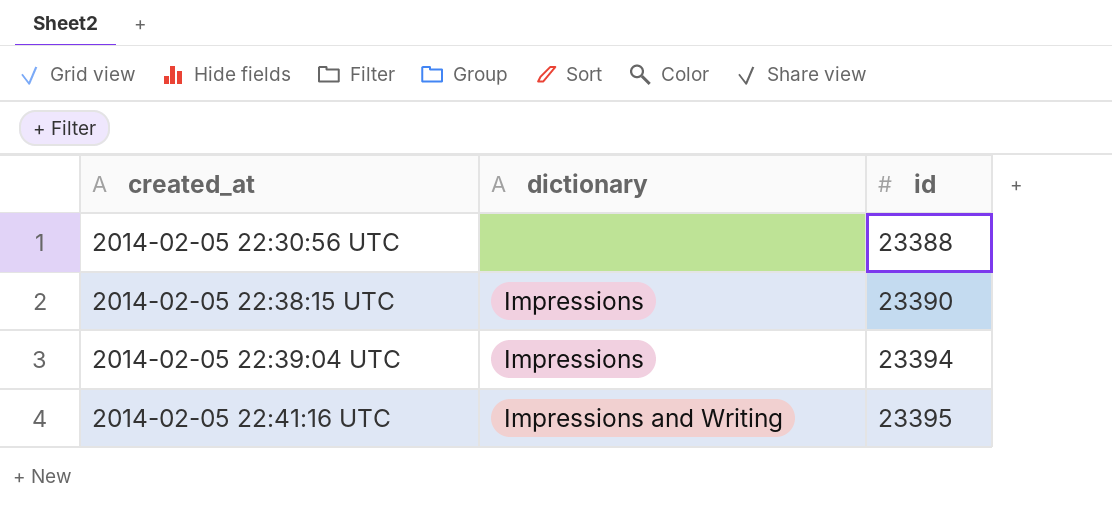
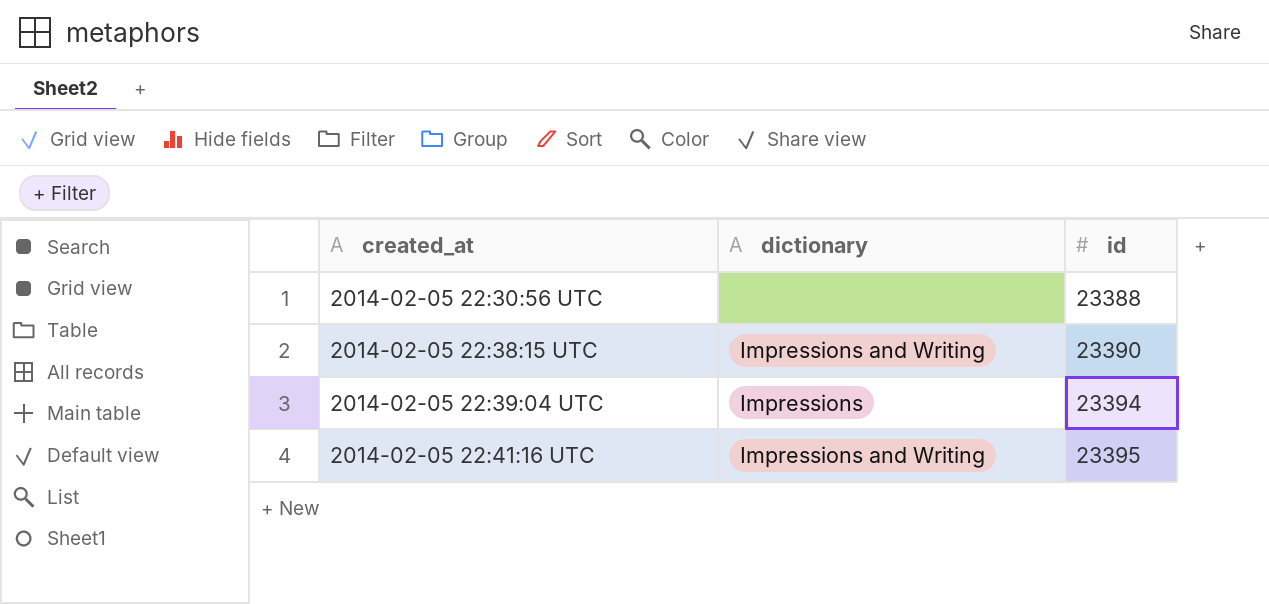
2014-02-05 22:38:15 UTC | dictionary: Impressions -> Impressions and Writing

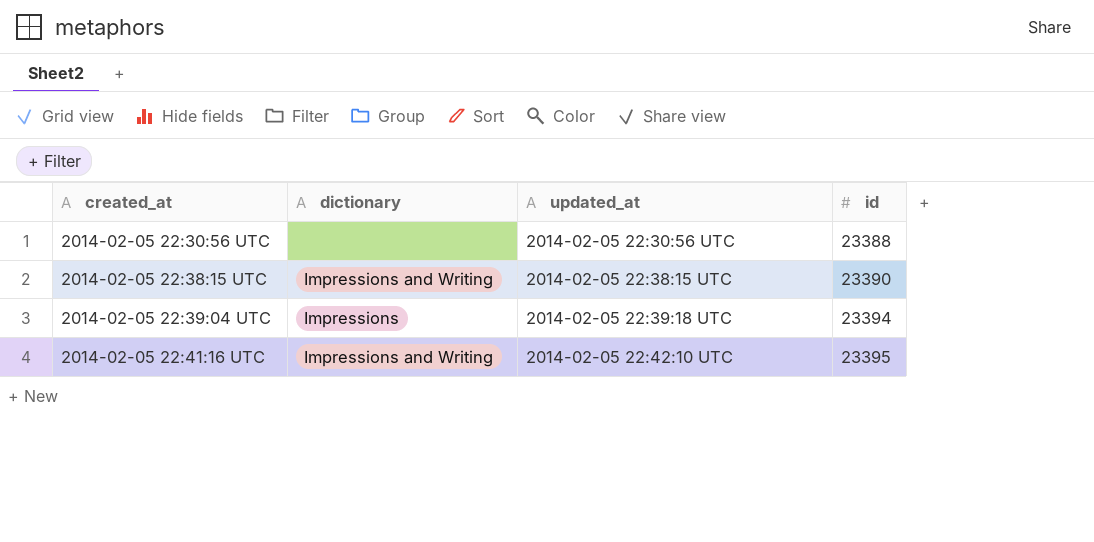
column updated_at | position: none -> 3

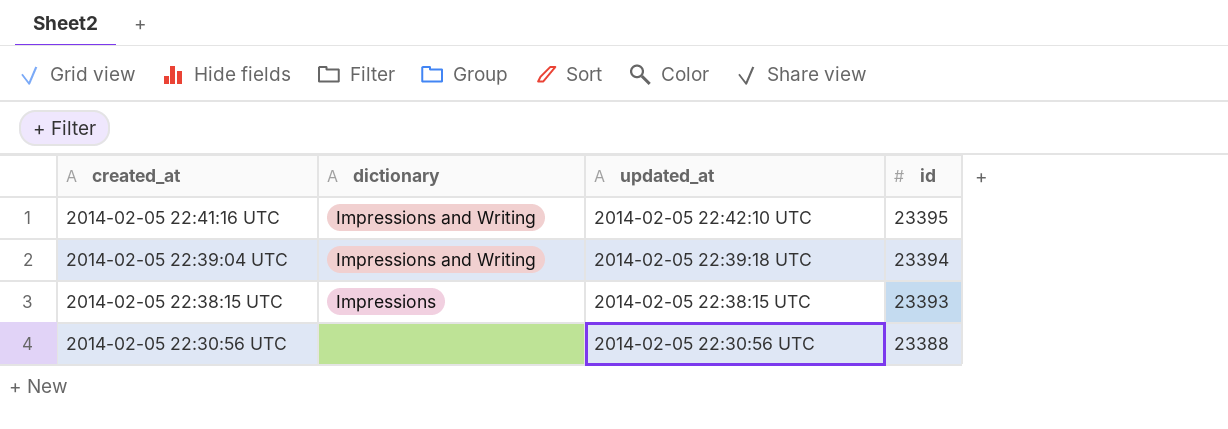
row order: created_at ascending -> created_at descending
2014-02-05 22:39:04 UTC | dictionary: Impressions -> Impressions and Writing
2014-02-05 22:38:15 UTC | dictionary: Impressions and Writing -> Impressions
2014-02-05 22:38:15 UTC | id: 23390 -> 23393

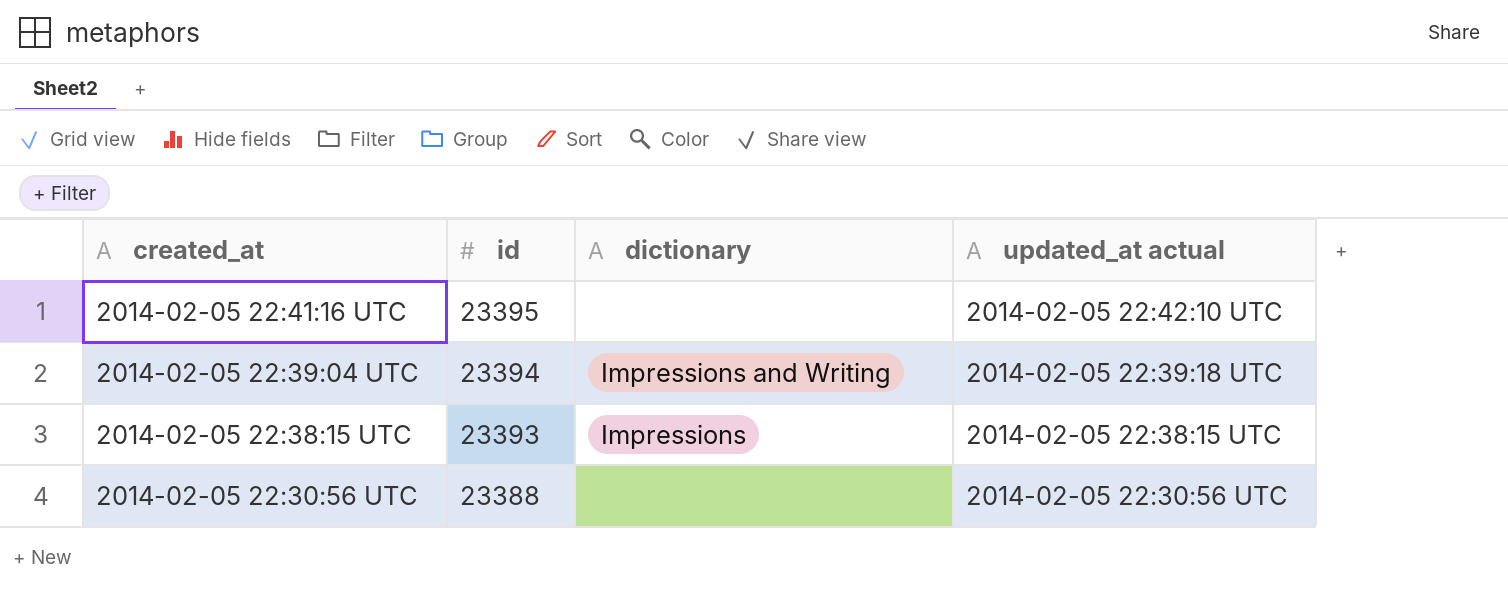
column id | position: 4 -> 2
column name: updated_at -> updated_at actual
2014-02-05 22:41:16 UTC | dictionary: Impressions and Writing -> none

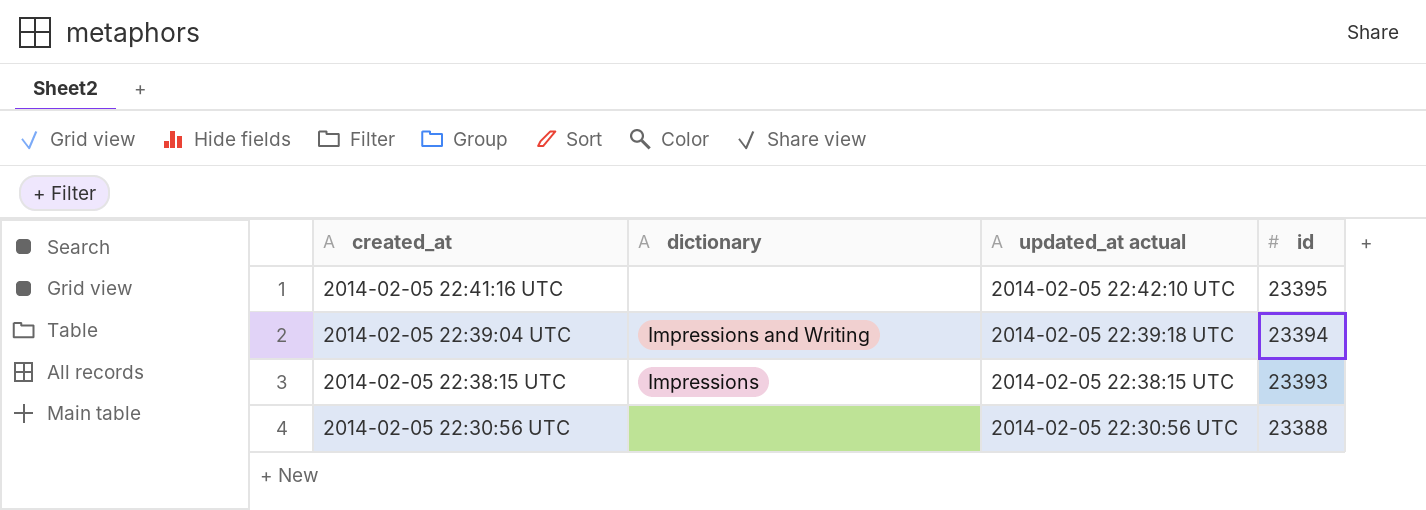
column id | position: 2 -> 4

